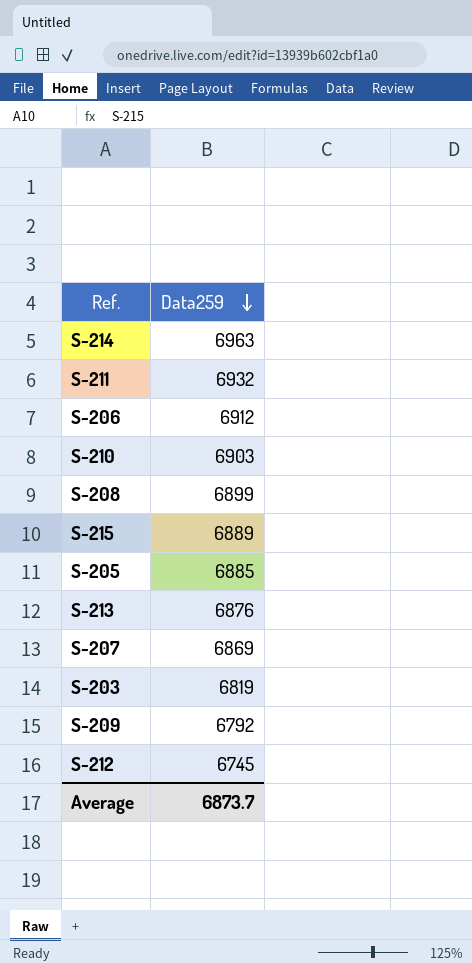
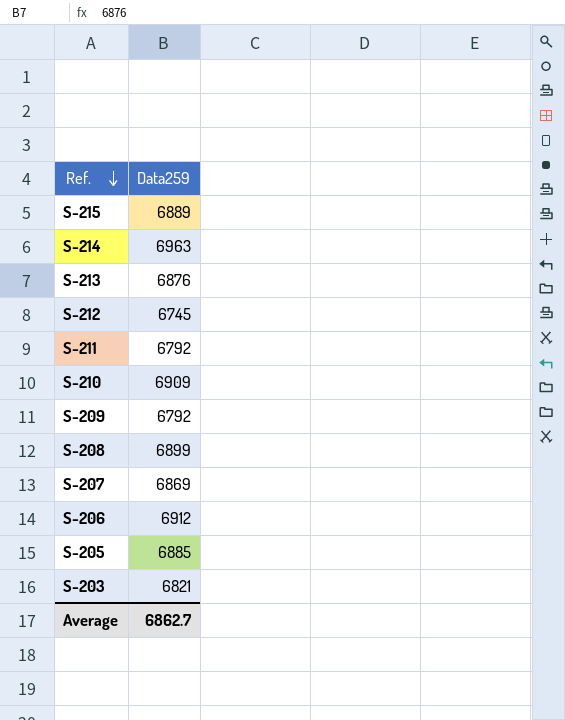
row order: Data259 descending -> Ref. descending
S-211 | Data259: 6932 -> 6792
S-210 | Data259: 6903 -> 6909
S-203 | Data259: 6819 -> 6821
Average | Data259: 6873.7 -> 6862.7

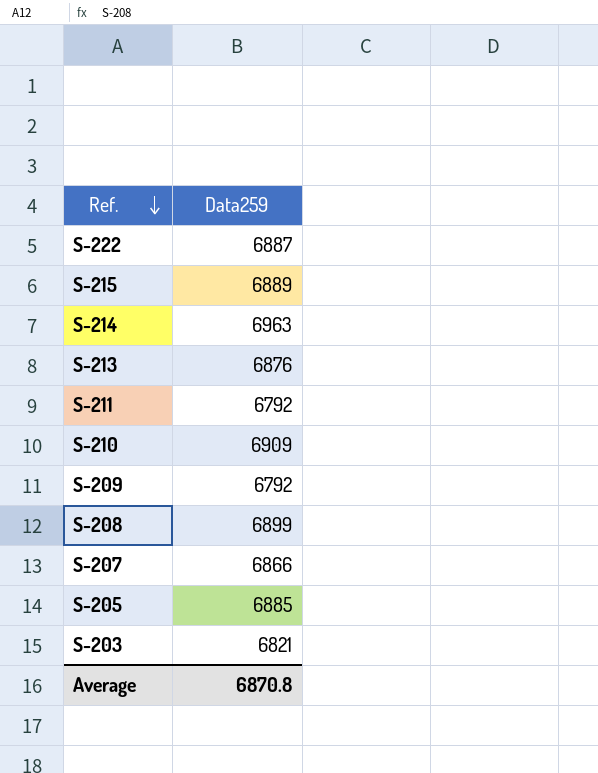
row S-212: 6745 -> none
row S-206: 6912 -> none
row S-222: none -> 6887
S-207 | Data259: 6869 -> 6866
Average | Data259: 6862.7 -> 6870.8

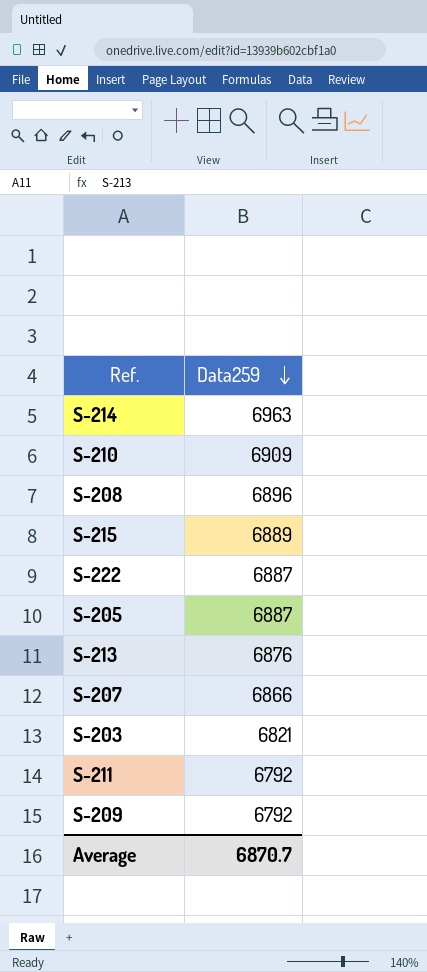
row order: Ref. descending -> Data259 descending
S-208 | Data259: 6899 -> 6896
S-205 | Data259: 6885 -> 6887
Average | Data259: 6870.8 -> 6870.7

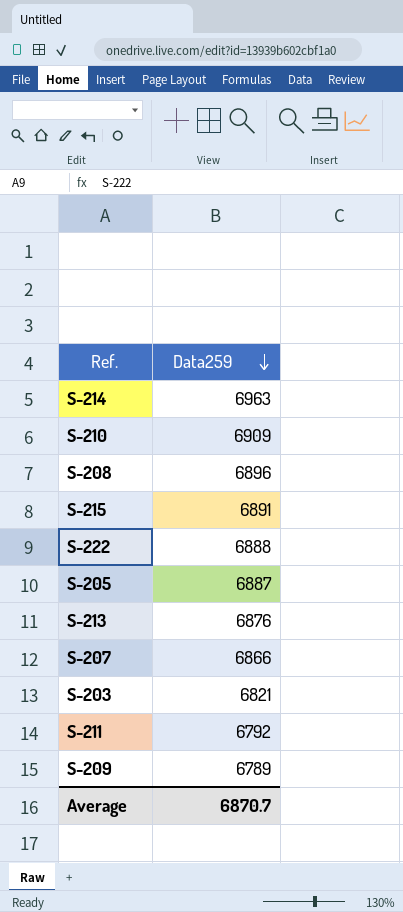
S-215 | Data259: 6889 -> 6891
S-222 | Data259: 6887 -> 6888
S-209 | Data259: 6792 -> 6789

